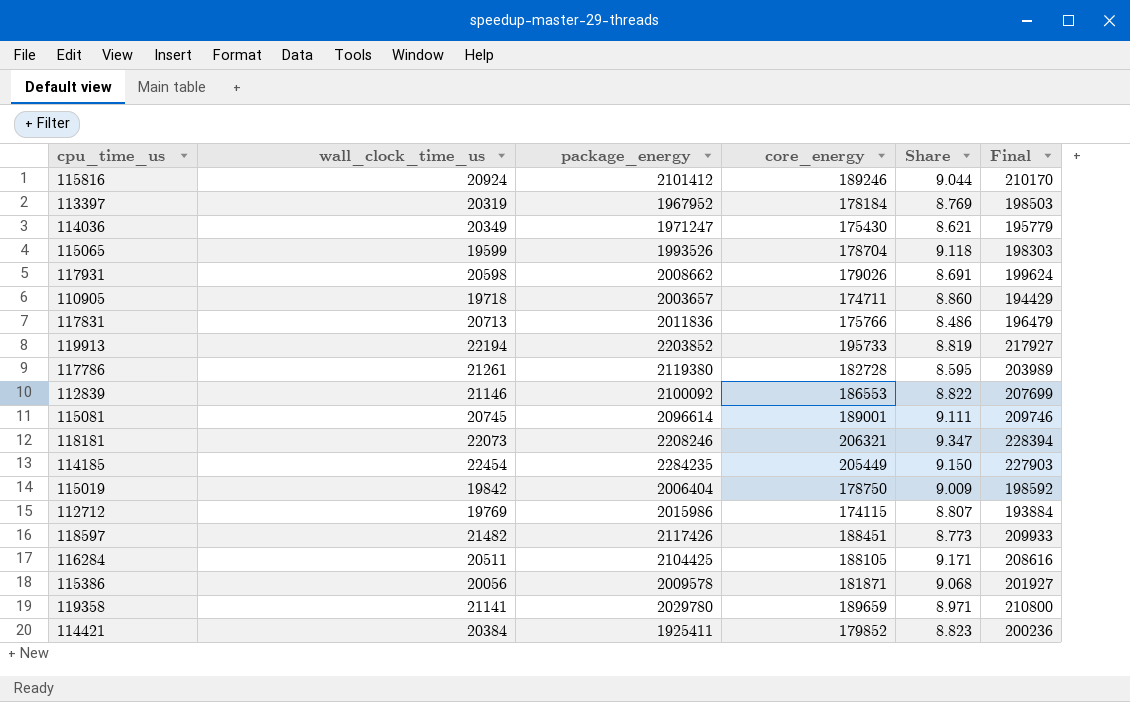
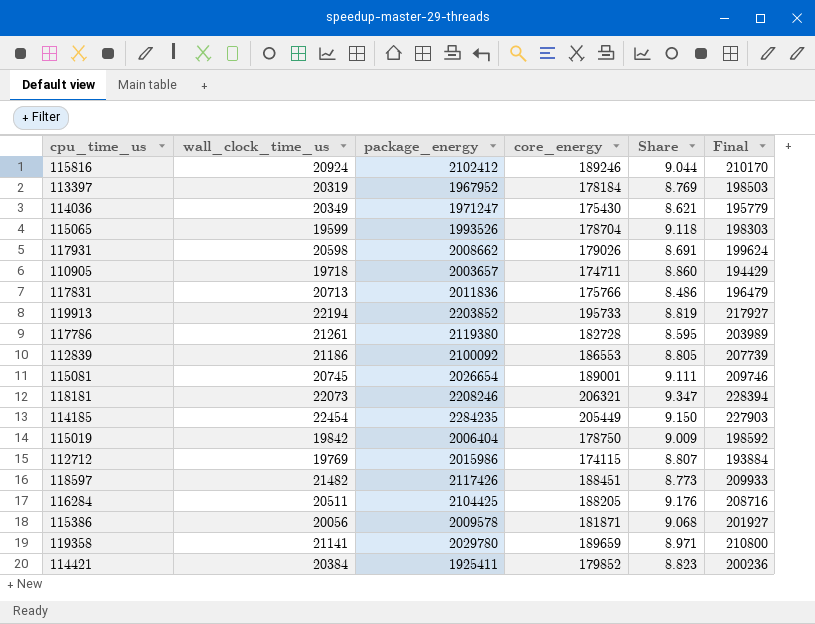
115816 | package_energy: 2101412 -> 2102412
112839 | wall_clock_time_us: 21146 -> 21186
112839 | Share: 8.822 -> 8.805
112839 | Final: 207699 -> 207739
115081 | package_energy: 2096614 -> 2026654
116284 | core_energy: 188105 -> 188205
116284 | Share: 9.171 -> 9.176
116284 | Final: 208616 -> 208716

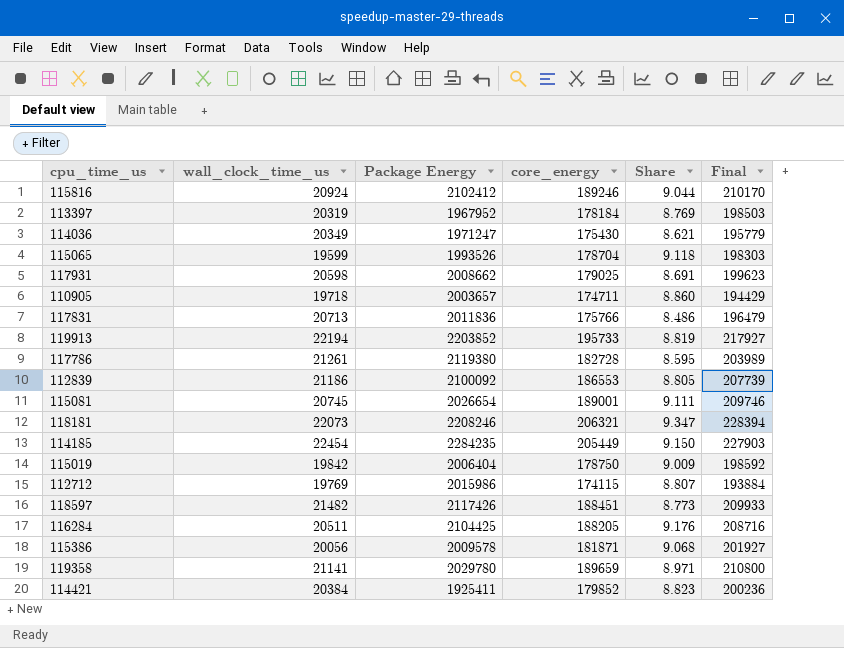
column name: package_energy -> Package Energy
117931 | core_energy: 179026 -> 179025
117931 | Final: 199624 -> 199623

